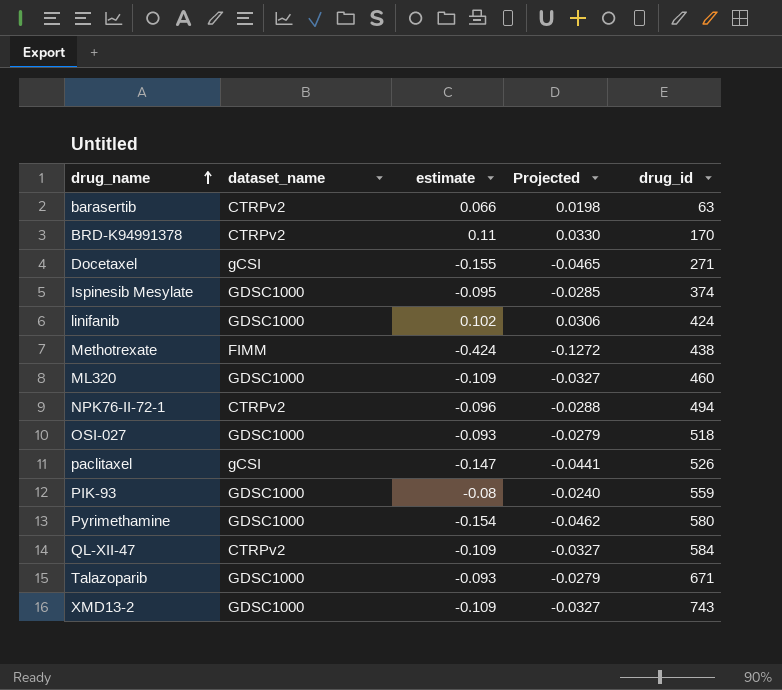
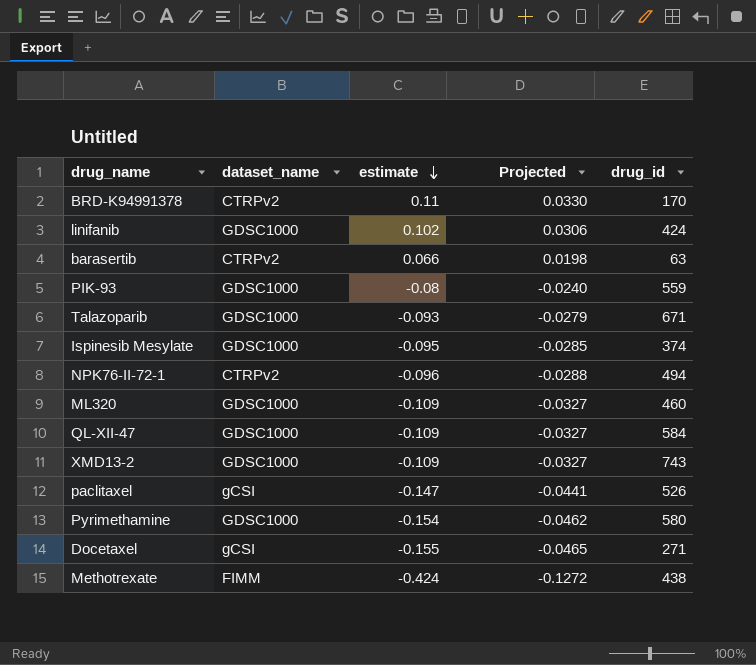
row order: drug_name ascending -> estimate descending
row OSI-027: GDSC1000 | -0.093 | -0.0279 | 518 -> none
QL-XII-47 | dataset_name: CTRPv2 -> GDSC1000

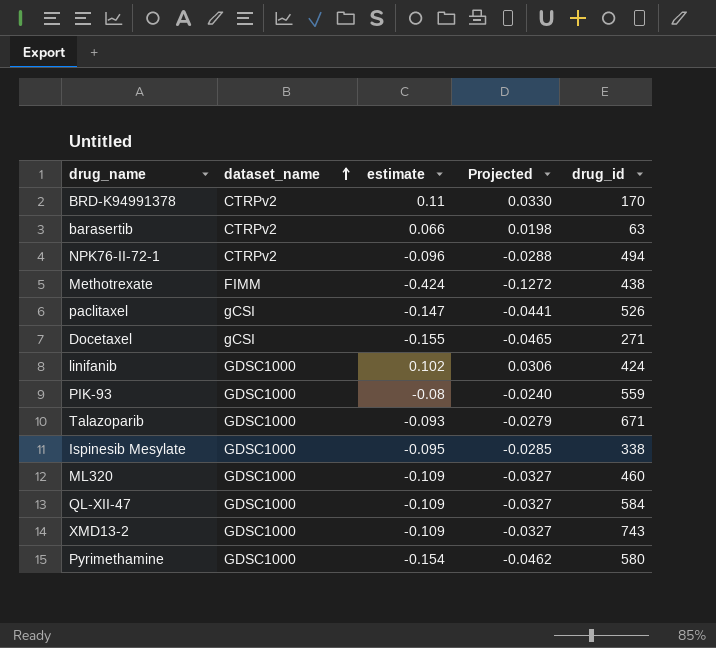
row order: estimate descending -> dataset_name ascending
Ispinesib Mesylate | drug_id: 374 -> 338

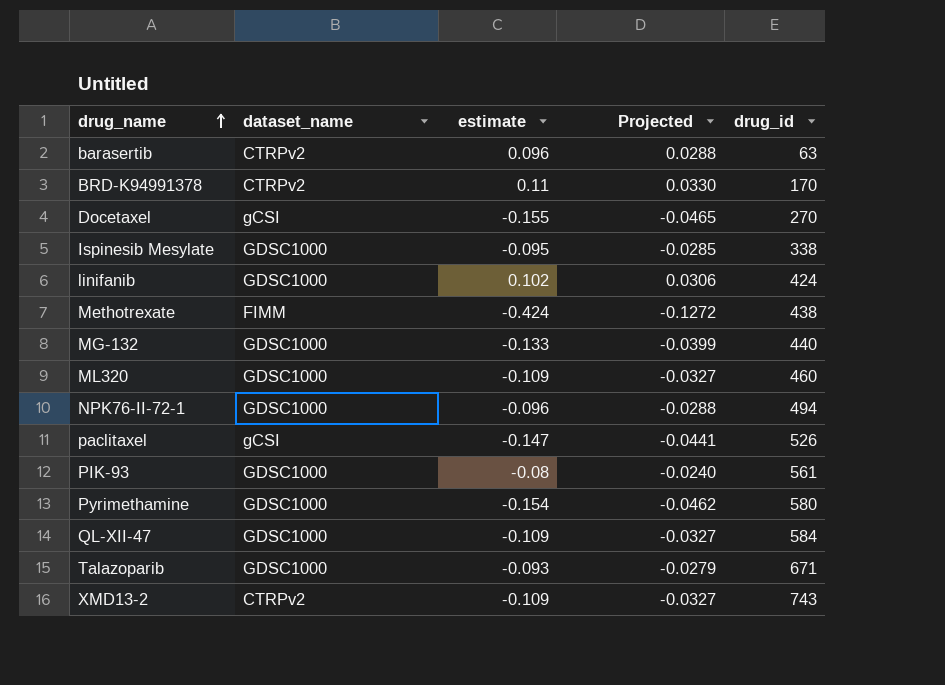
row order: dataset_name ascending -> drug_name ascending
barasertib | estimate: 0.066 -> 0.096
barasertib | Projected: 0.0198 -> 0.0288
Docetaxel | drug_id: 271 -> 270
row MG-132: none -> GDSC1000 | -0.133 | -0.0399 | 440
NPK76-II-72-1 | dataset_name: CTRPv2 -> GDSC1000
PIK-93 | drug_id: 559 -> 561
XMD13-2 | dataset_name: GDSC1000 -> CTRPv2

